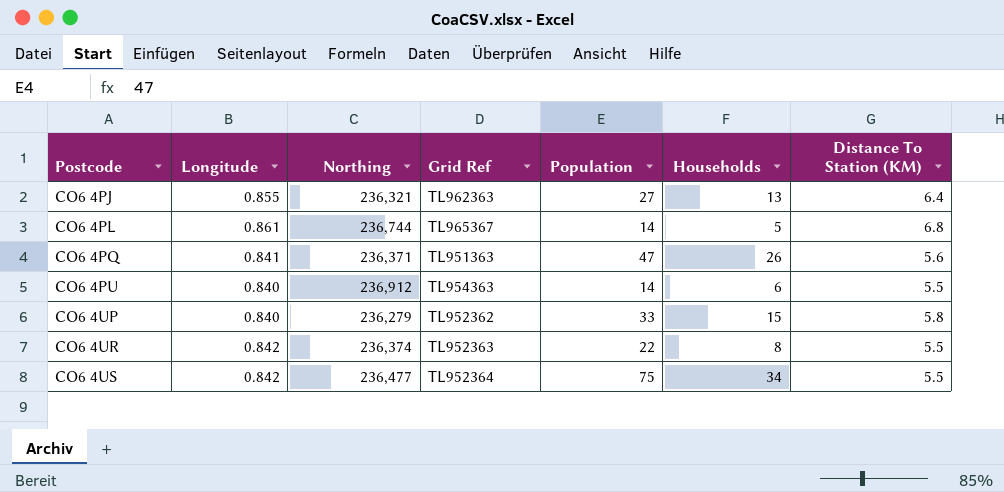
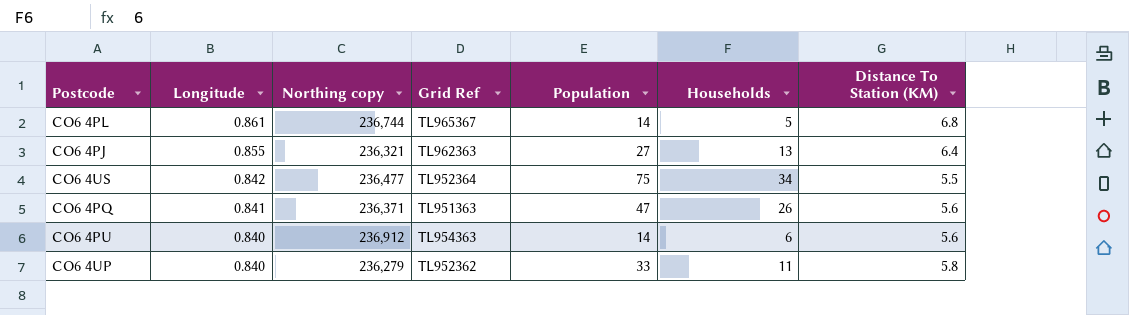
row order: Postcode ascending -> Longitude descending
column name: Northing -> Northing copy
row CO6 4UR: 0.842 | 236,374 | TL952363 | 22 | 8 | 5.5 -> none
CO6 4PU | Distance To Station (KM): 5.5 -> 5.6
CO6 4UP | Households: 15 -> 11

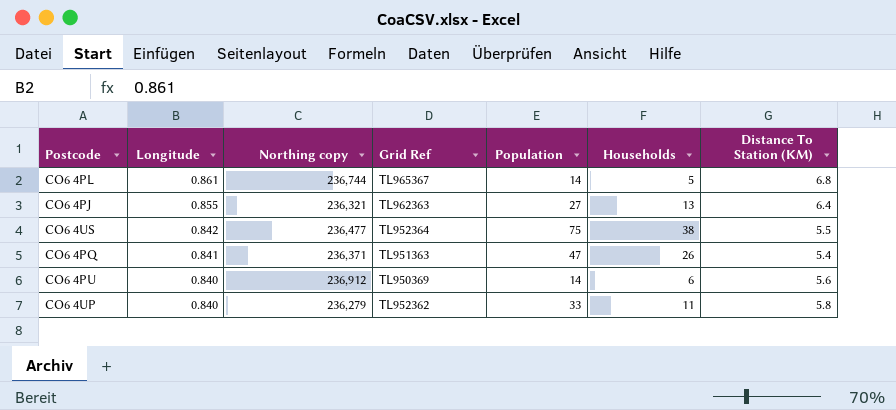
CO6 4US | Households: 34 -> 38
CO6 4PQ | Distance To Station (KM): 5.6 -> 5.4
CO6 4PU | Grid Ref: TL954363 -> TL950369

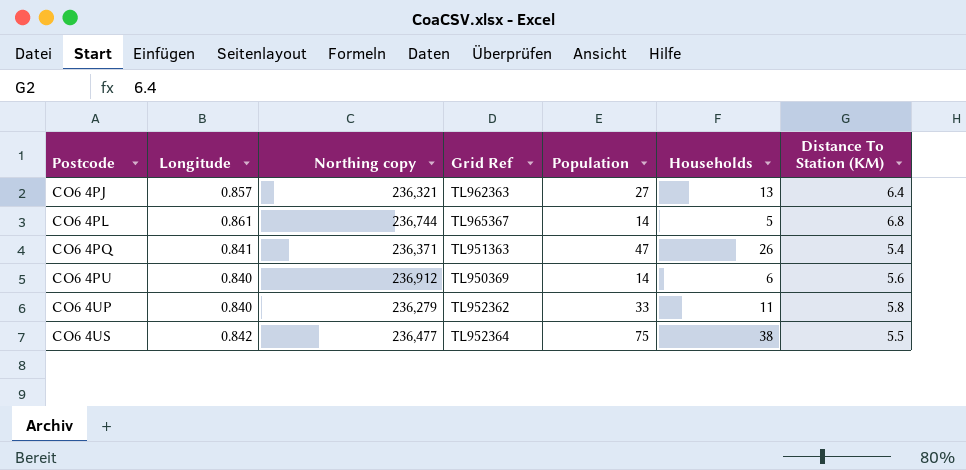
row order: Longitude descending -> Postcode ascending
CO6 4PJ | Longitude: 0.855 -> 0.857

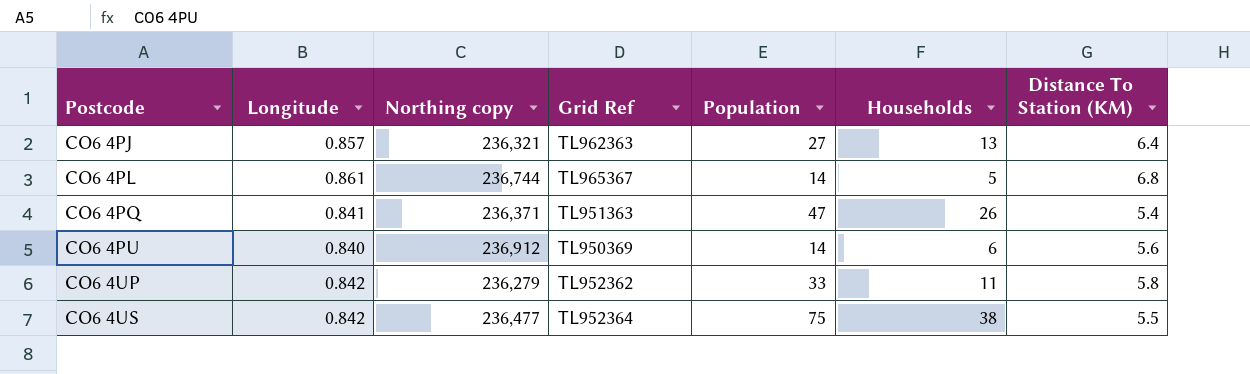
CO6 4UP | Longitude: 0.840 -> 0.842

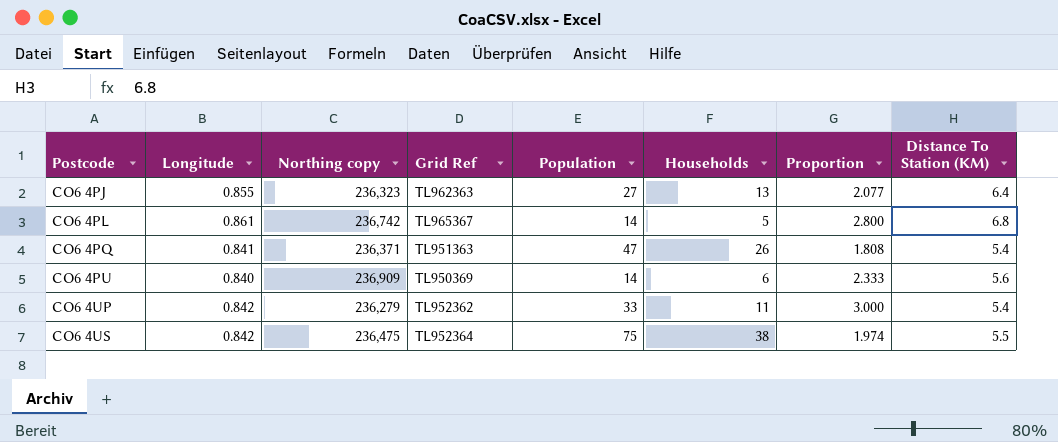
column Proportion | formula: none -> [Population] / [Households]
CO6 4PJ | Longitude: 0.857 -> 0.855
CO6 4PJ | Northing copy: 236,321 -> 236,323
CO6 4PL | Northing copy: 236,744 -> 236,742
CO6 4PU | Northing copy: 236,912 -> 236,909
CO6 4UP | Distance To Station (KM): 5.8 -> 5.4
CO6 4US | Northing copy: 236,477 -> 236,475

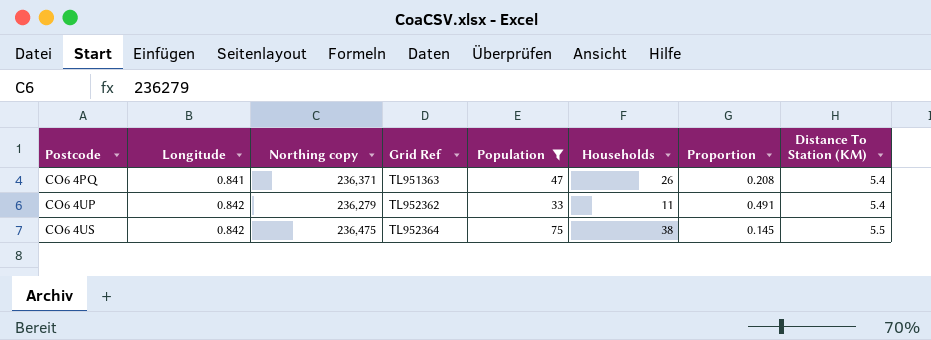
filter: none -> Population >= 33
column Proportion | formula: [Population] / [Households] -> [Distance To Station (KM)] / [Households]

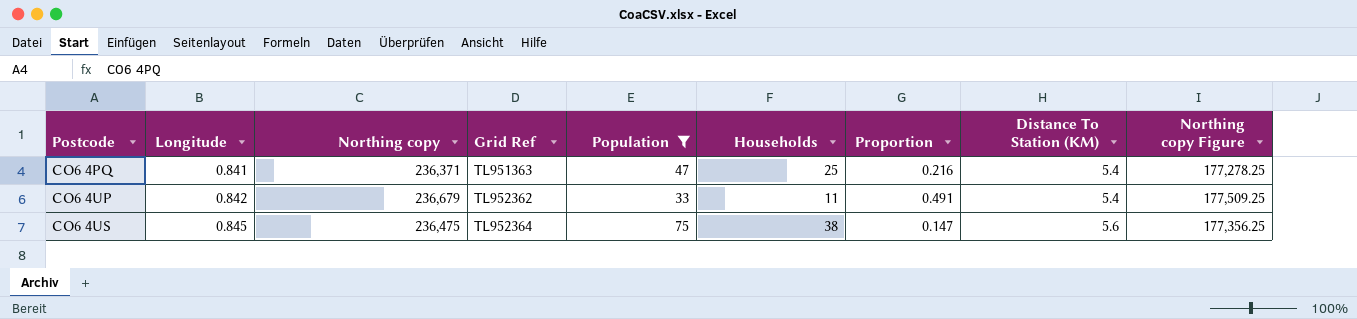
column Northing copy Figure | formula: none -> [Northing copy] * 0.75
CO6 4PQ | Households: 26 -> 25
CO6 4PQ | Proportion: 0.208 -> 0.216
CO6 4UP | Northing copy: 236,279 -> 236,679
CO6 4US | Longitude: 0.842 -> 0.845
CO6 4US | Proportion: 0.145 -> 0.147
CO6 4US | Distance To Station (KM): 5.5 -> 5.6

